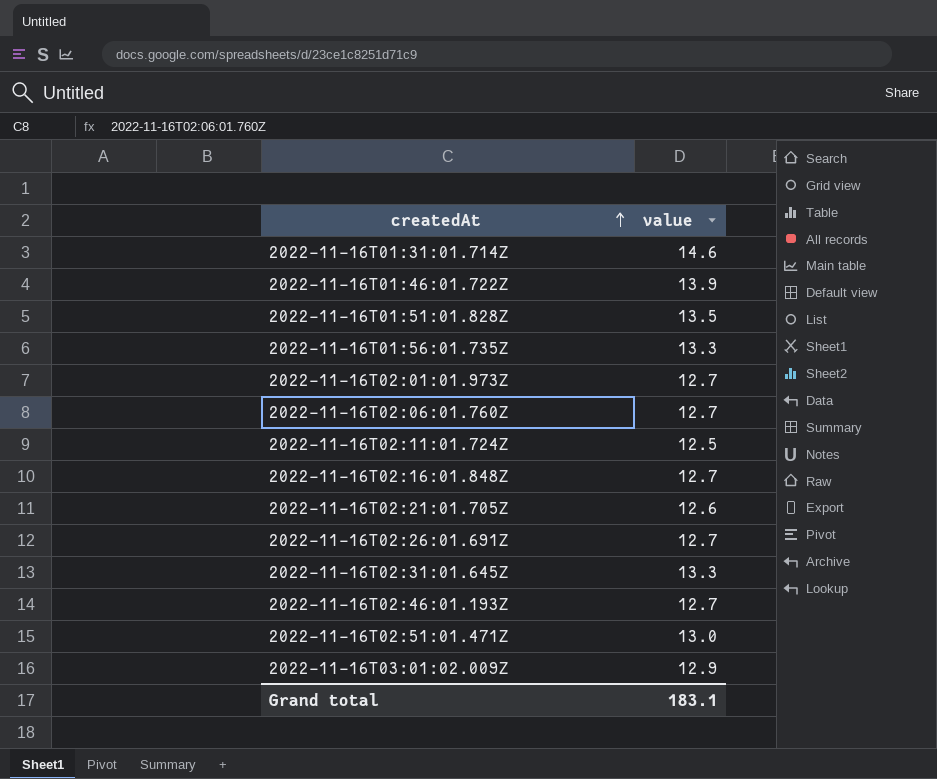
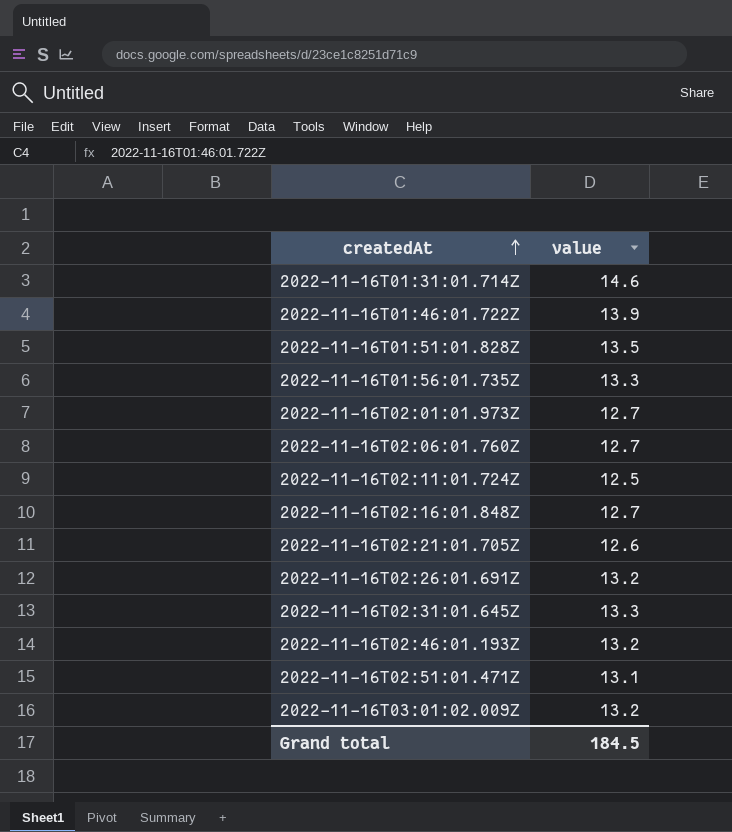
2022-11-16T02:26:01.691Z | value: 12.7 -> 13.2
2022-11-16T02:46:01.193Z | value: 12.7 -> 13.2
2022-11-16T02:51:01.471Z | value: 13.0 -> 13.1
2022-11-16T03:01:02.009Z | value: 12.9 -> 13.2
Grand total | value: 183.1 -> 184.5

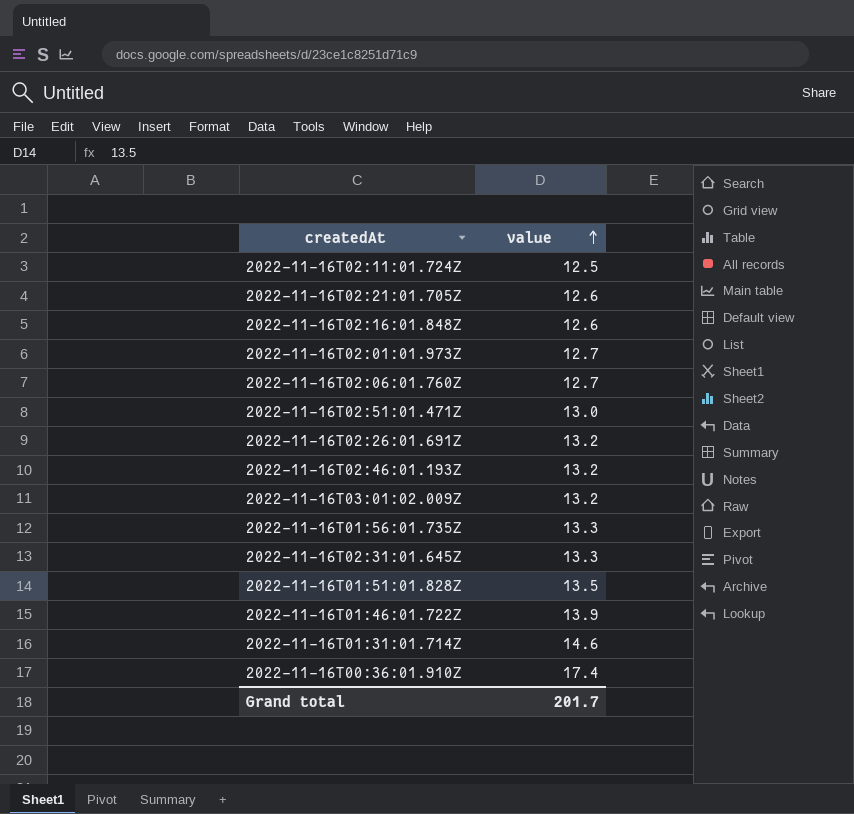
row order: createdAt ascending -> value ascending
2022-11-16T02:16:01.848Z | value: 12.7 -> 12.6
2022-11-16T02:51:01.471Z | value: 13.1 -> 13.0
row 2022-11-16T00:36:01.910Z: none -> 17.4
Grand total | value: 184.5 -> 201.7

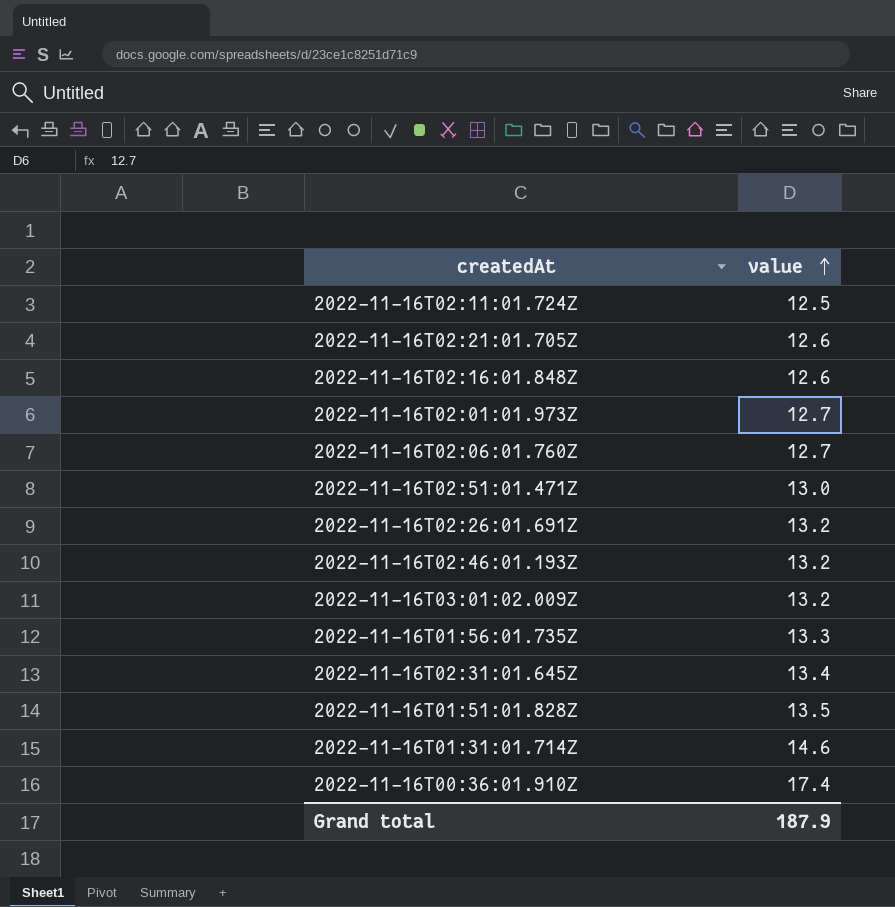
row 2022-11-16T01:46:01.722Z: 13.9 -> none
2022-11-16T02:31:01.645Z | value: 13.3 -> 13.4
Grand total | value: 201.7 -> 187.9

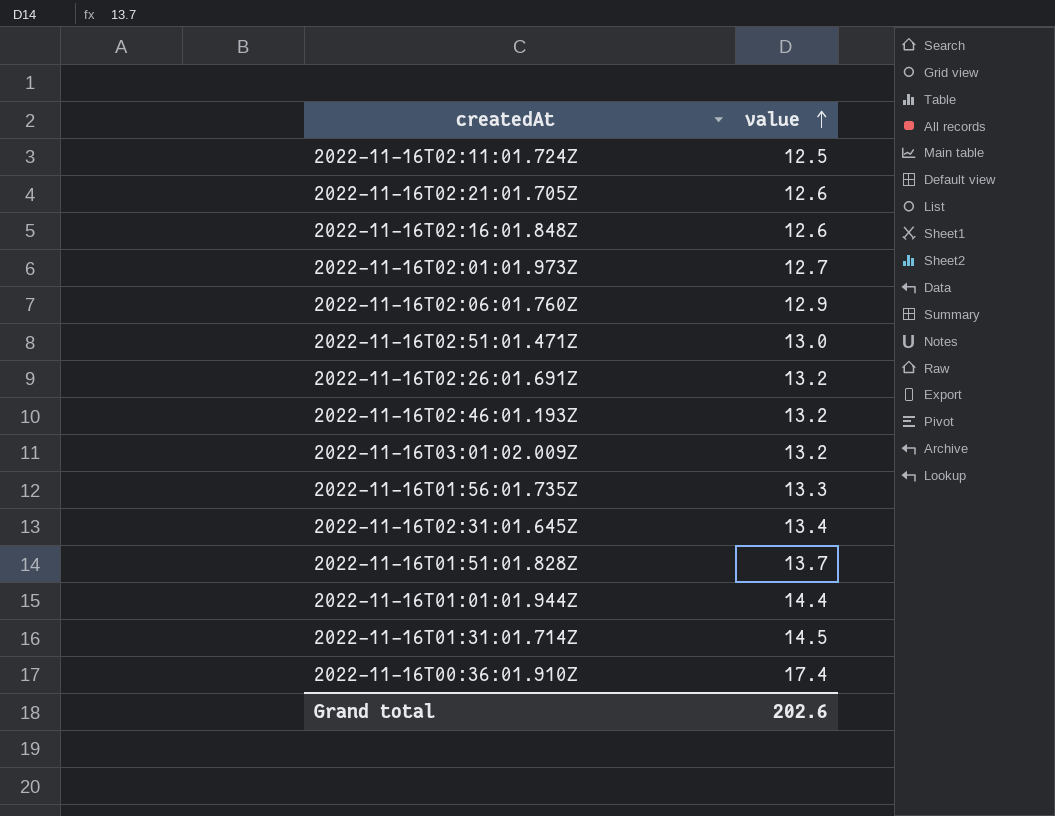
2022-11-16T02:06:01.760Z | value: 12.7 -> 12.9
2022-11-16T01:51:01.828Z | value: 13.5 -> 13.7
row 2022-11-16T01:01:01.944Z: none -> 14.4
2022-11-16T01:31:01.714Z | value: 14.6 -> 14.5
Grand total | value: 187.9 -> 202.6

